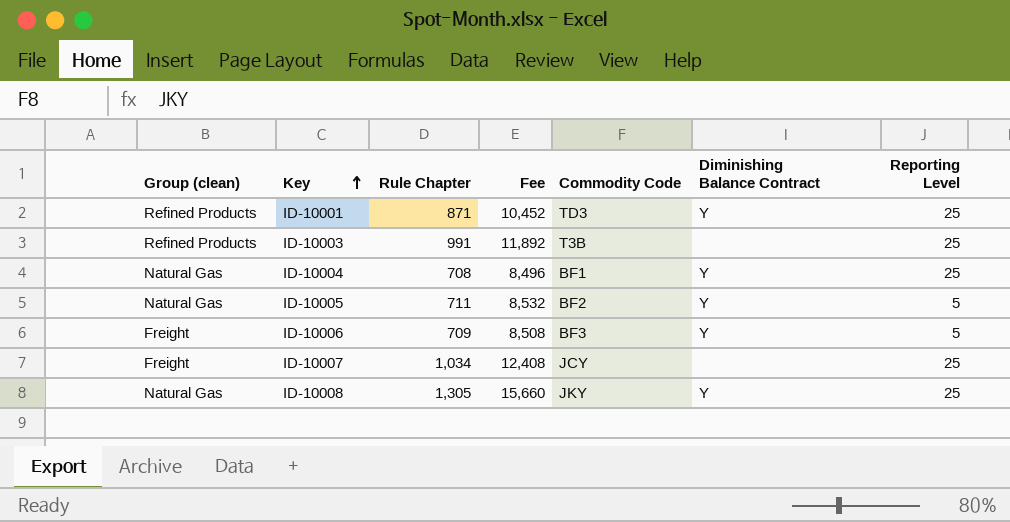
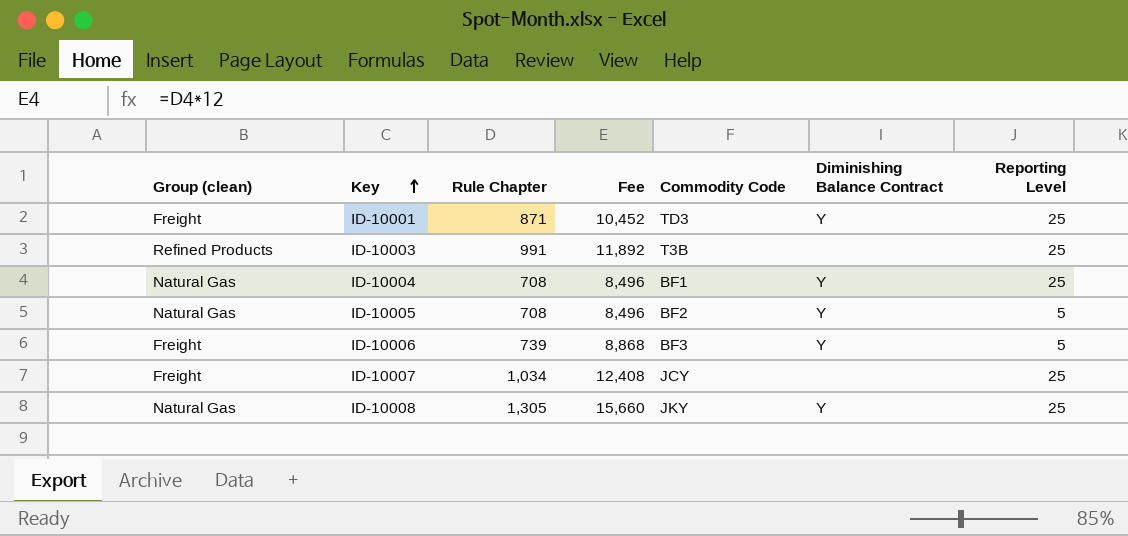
ID-10001 | Group (clean): Refined Products -> Freight
ID-10005 | Rule Chapter: 711 -> 708
ID-10005 | Fee: 8,532 -> 8,496
ID-10006 | Rule Chapter: 709 -> 739
ID-10006 | Fee: 8,508 -> 8,868

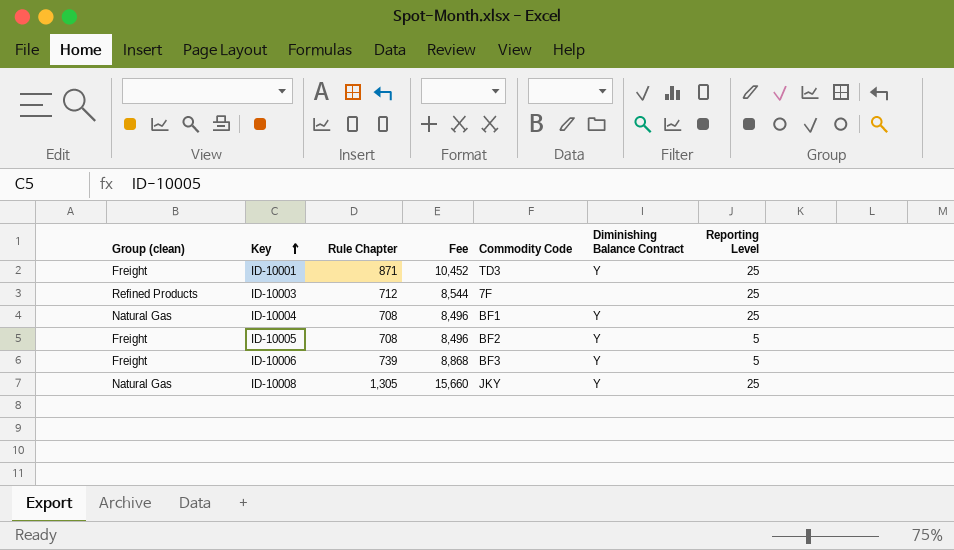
row ID-10007: Freight | 1,034 | 12,408 | JCY | none | 25 -> none
ID-10003 | Rule Chapter: 991 -> 712
ID-10003 | Fee: 11,892 -> 8,544
ID-10003 | Commodity Code: T3B -> 7F
ID-10005 | Group (clean): Natural Gas -> Freight

